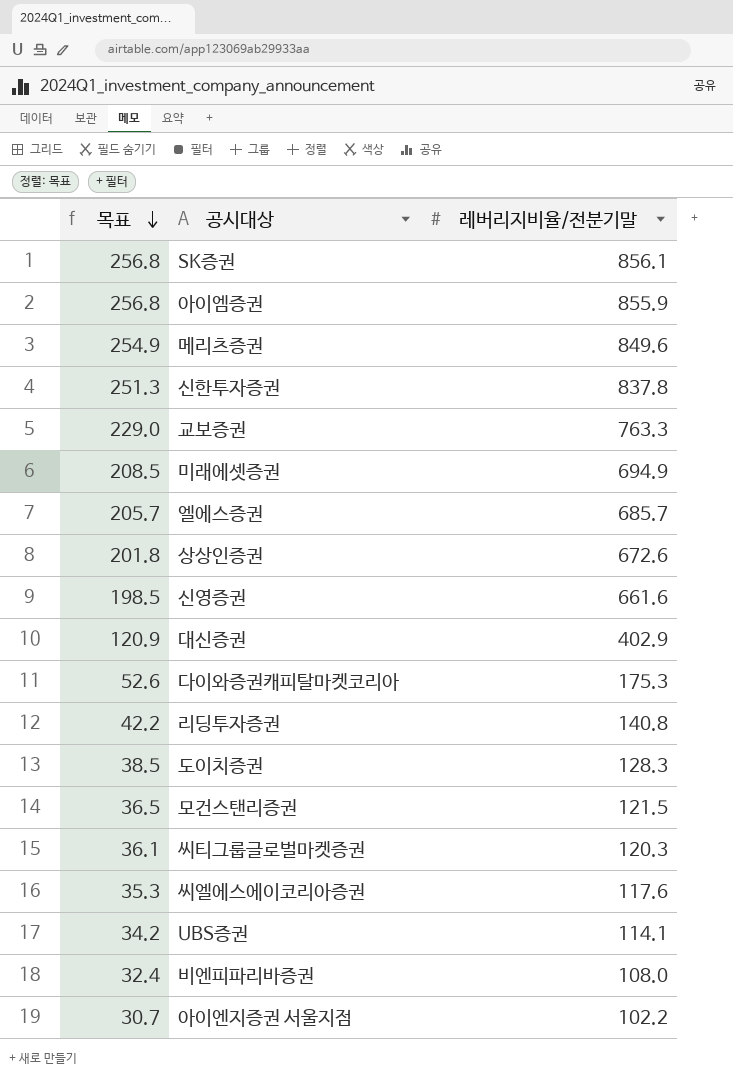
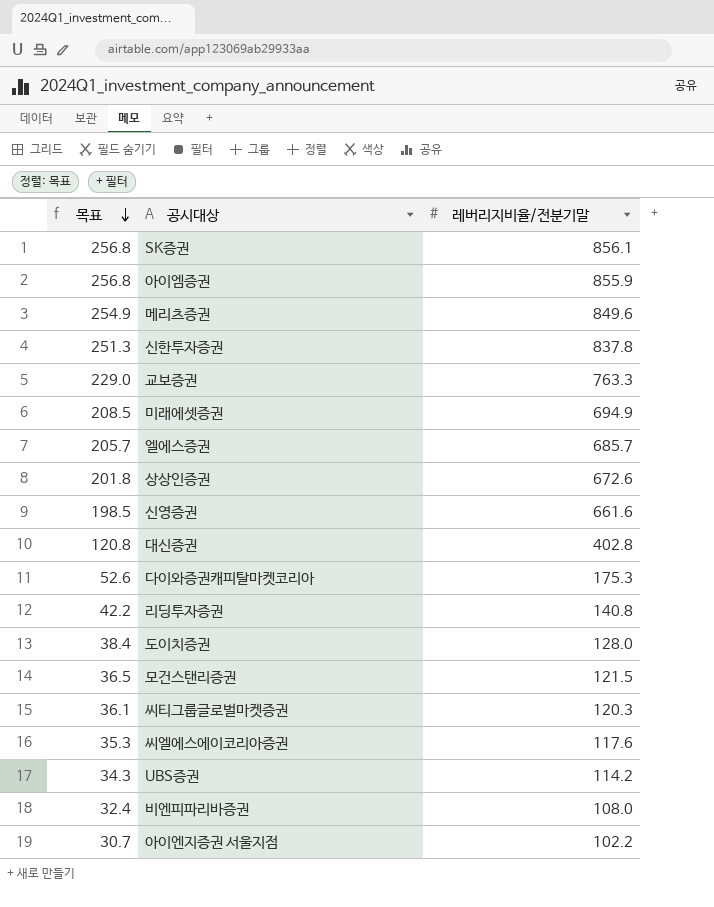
대신증권 | 목표: 120.9 -> 120.8
대신증권 | 레버리지비율/전분기말: 402.9 -> 402.8
도이치증권 | 목표: 38.5 -> 38.4
도이치증권 | 레버리지비율/전분기말: 128.3 -> 128.0
UBS증권 | 목표: 34.2 -> 34.3
UBS증권 | 레버리지비율/전분기말: 114.1 -> 114.2

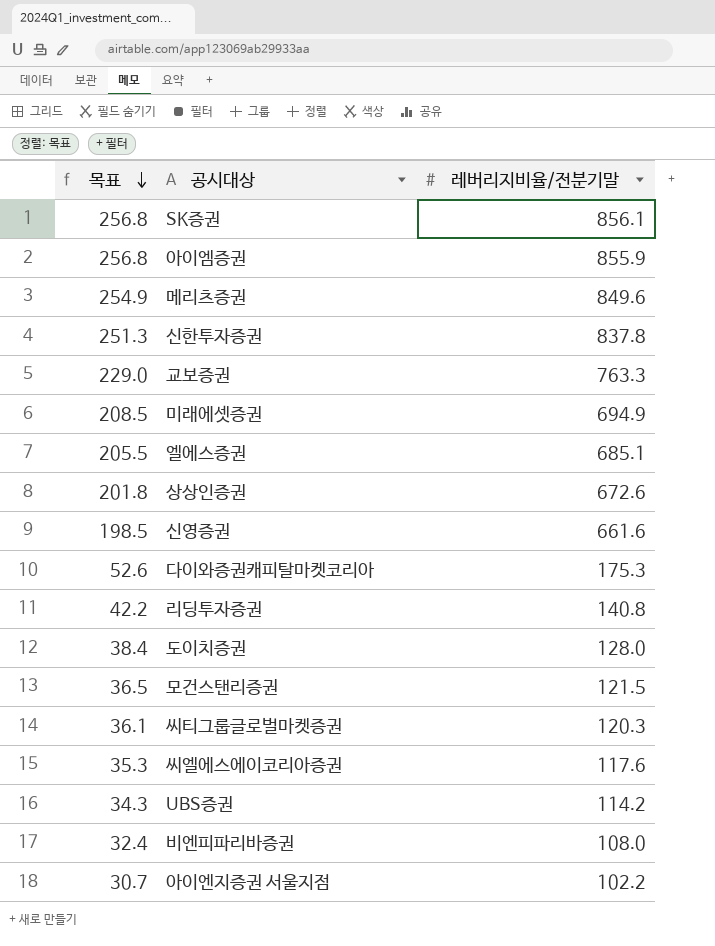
row 대신증권: 120.8 | 402.8 -> none
엘에스증권 | 목표: 205.7 -> 205.5
엘에스증권 | 레버리지비율/전분기말: 685.7 -> 685.1

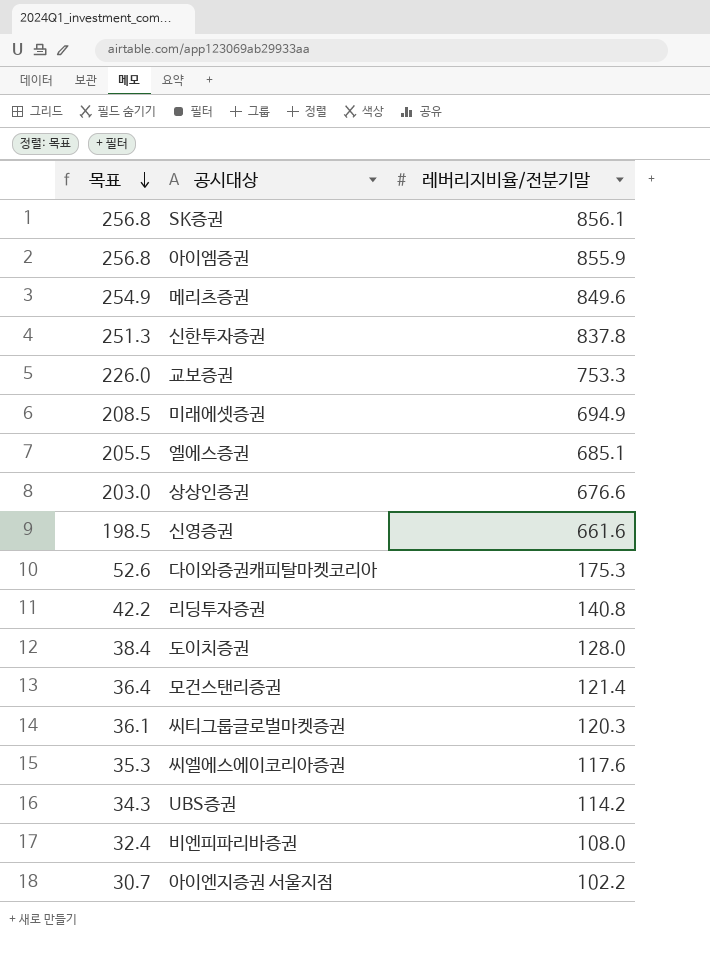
교보증권 | 목표: 229.0 -> 226.0
교보증권 | 레버리지비율/전분기말: 763.3 -> 753.3
상상인증권 | 목표: 201.8 -> 203.0
상상인증권 | 레버리지비율/전분기말: 672.6 -> 676.6
모건스탠리증권 | 목표: 36.5 -> 36.4
모건스탠리증권 | 레버리지비율/전분기말: 121.5 -> 121.4

